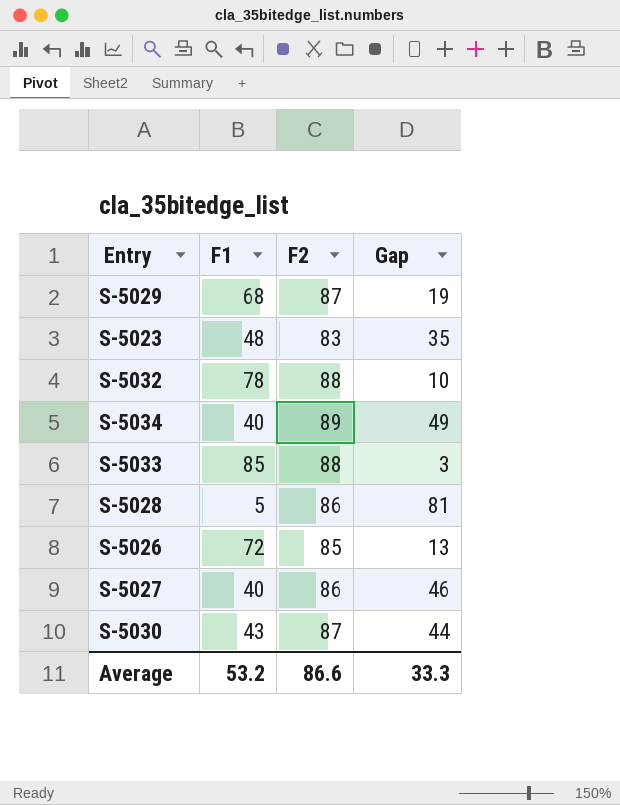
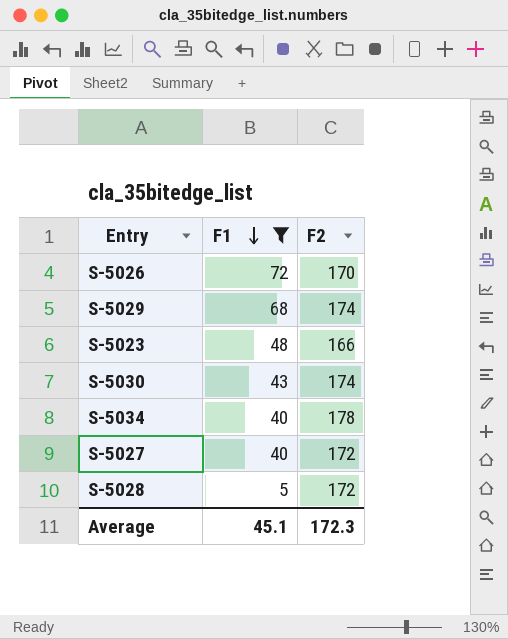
filter: none -> F1 <= 72
row order: none -> F1 descending
column Gap | formula: [F2] - [F1] -> none
S-5026 | F2: 85 -> 170
S-5029 | F2: 87 -> 174
S-5023 | F2: 83 -> 166
S-5030 | F2: 87 -> 174
S-5034 | F2: 89 -> 178
S-5027 | F2: 86 -> 172
S-5028 | F2: 86 -> 172
Average | F1: 53.2 -> 45.1
Average | F2: 86.6 -> 172.3

